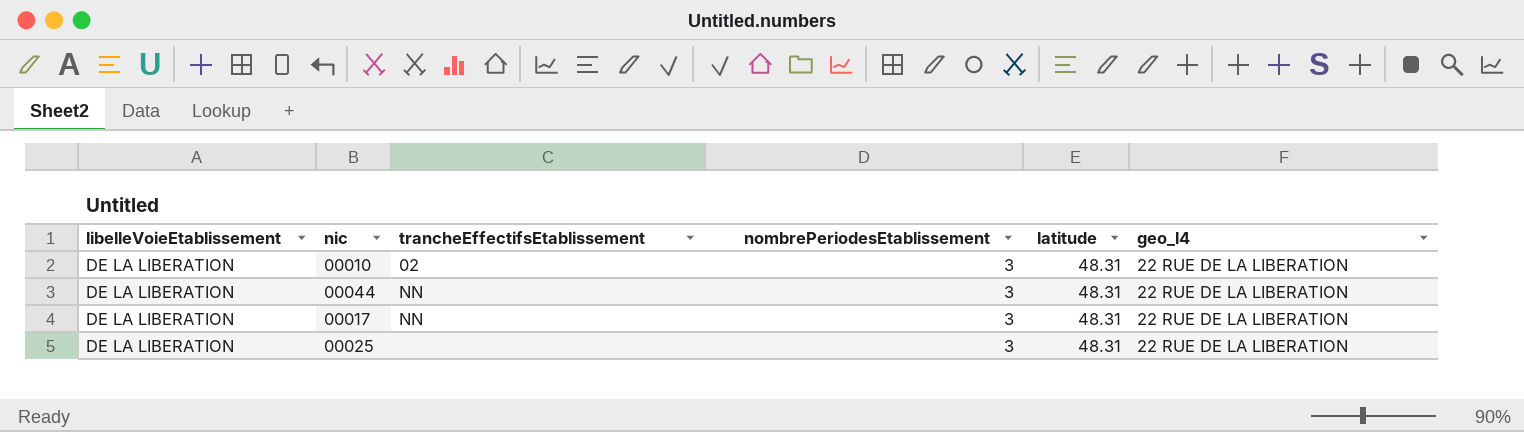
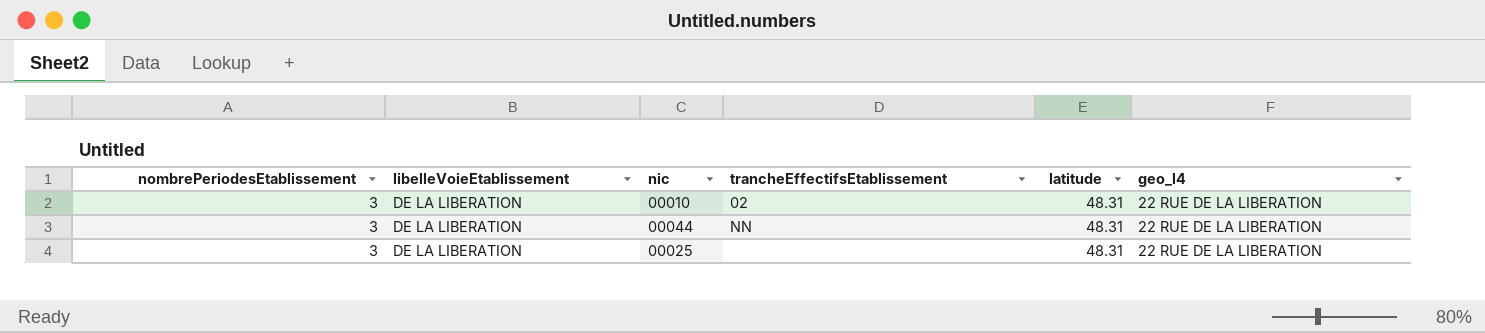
column nombrePeriodesEtablissement | position: 4 -> 1
row 00017: DE LA LIBERATION | NN | 3 | 48.31 | 22 RUE DE LA LIBERATION -> none

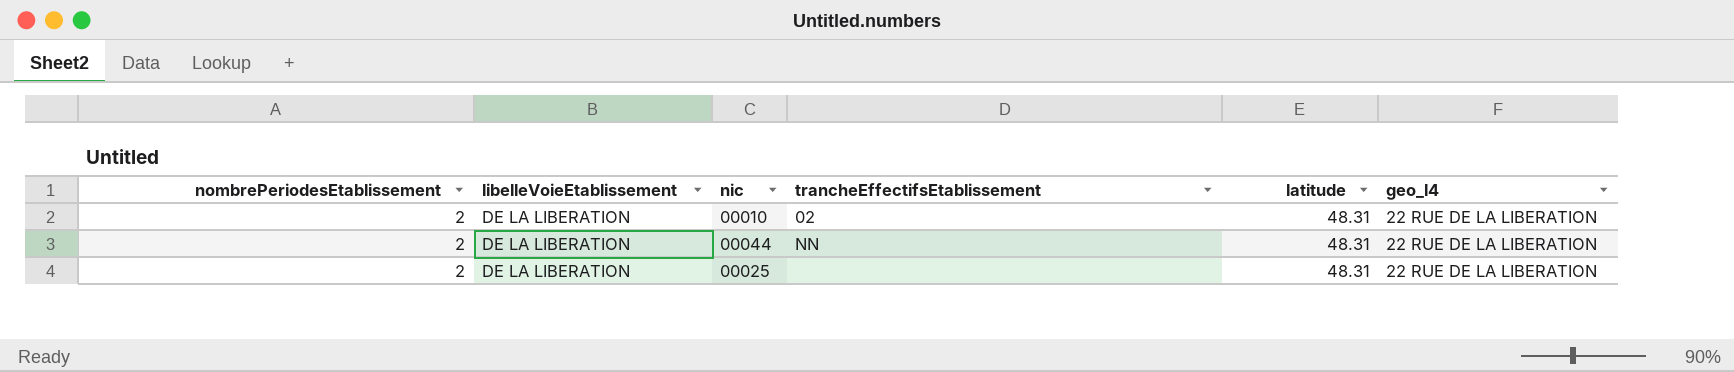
00010 | nombrePeriodesEtablissement: 3 -> 2
00044 | nombrePeriodesEtablissement: 3 -> 2
00025 | nombrePeriodesEtablissement: 3 -> 2

